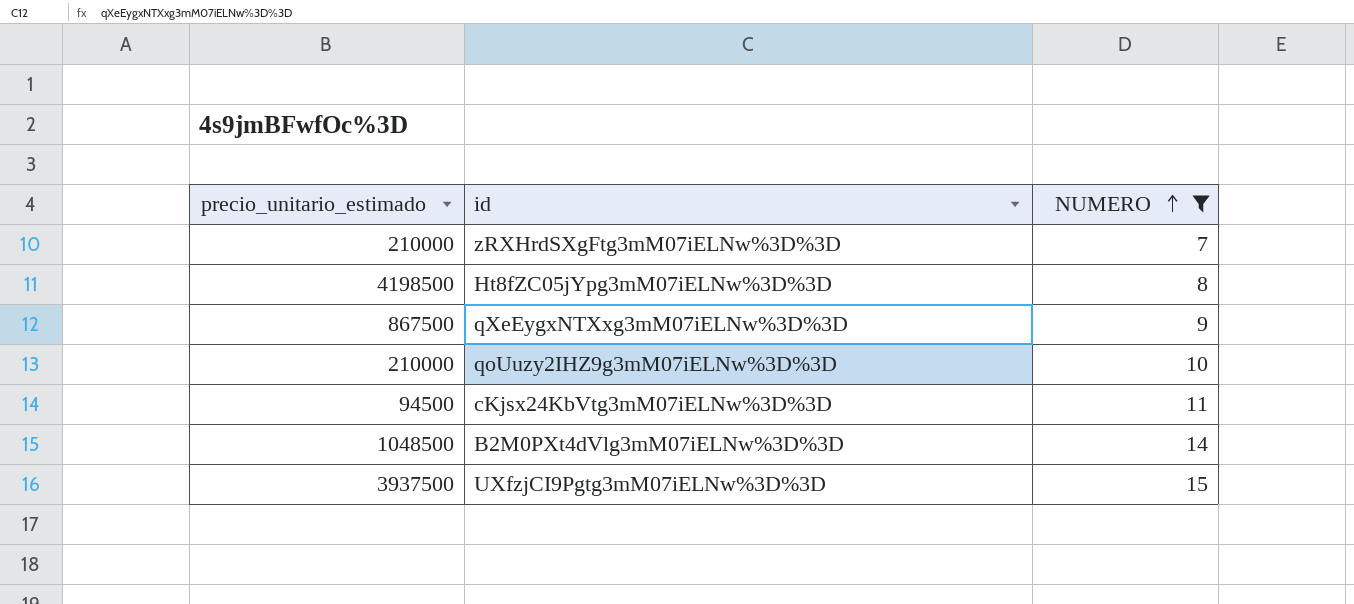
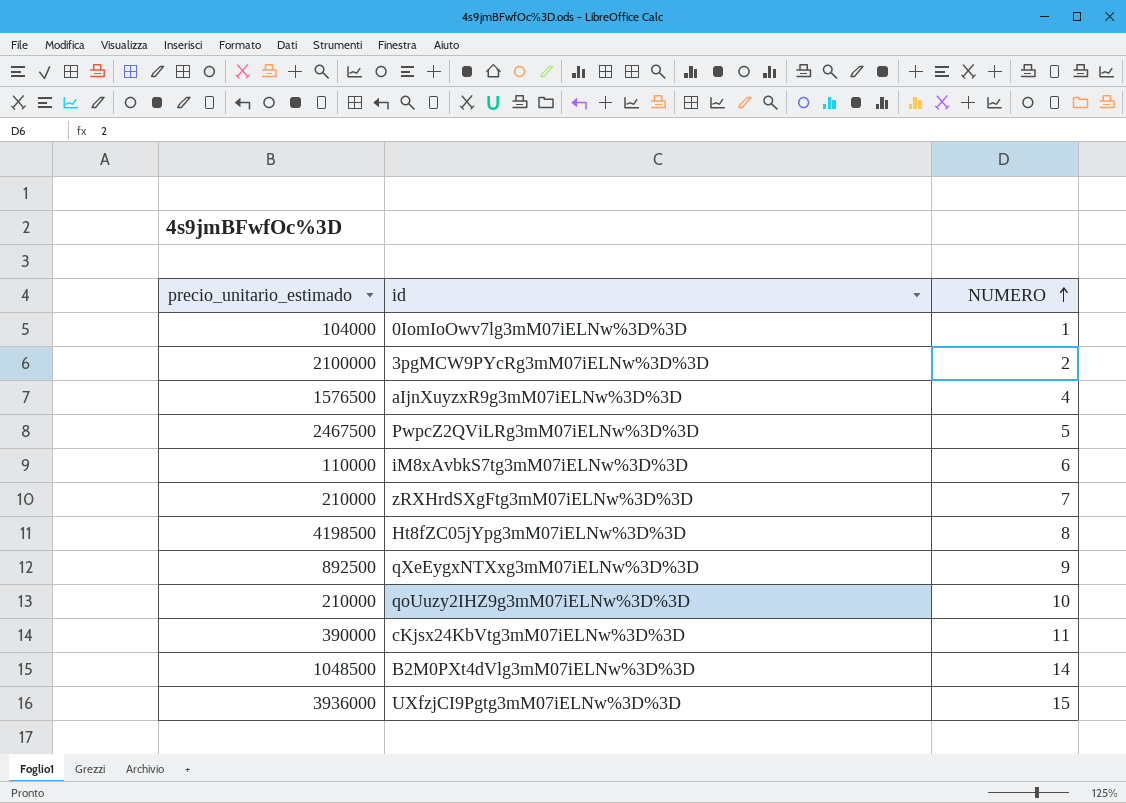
filter: NUMERO >= 7 -> none
qXeEygxNTXxg3mM07iELNw%3D%3D | precio_unitario_estimado: 867500 -> 892500
cKjsx24KbVtg3mM07iELNw%3D%3D | precio_unitario_estimado: 94500 -> 390000
UXfzjCI9Pgtg3mM07iELNw%3D%3D | precio_unitario_estimado: 3937500 -> 3936000

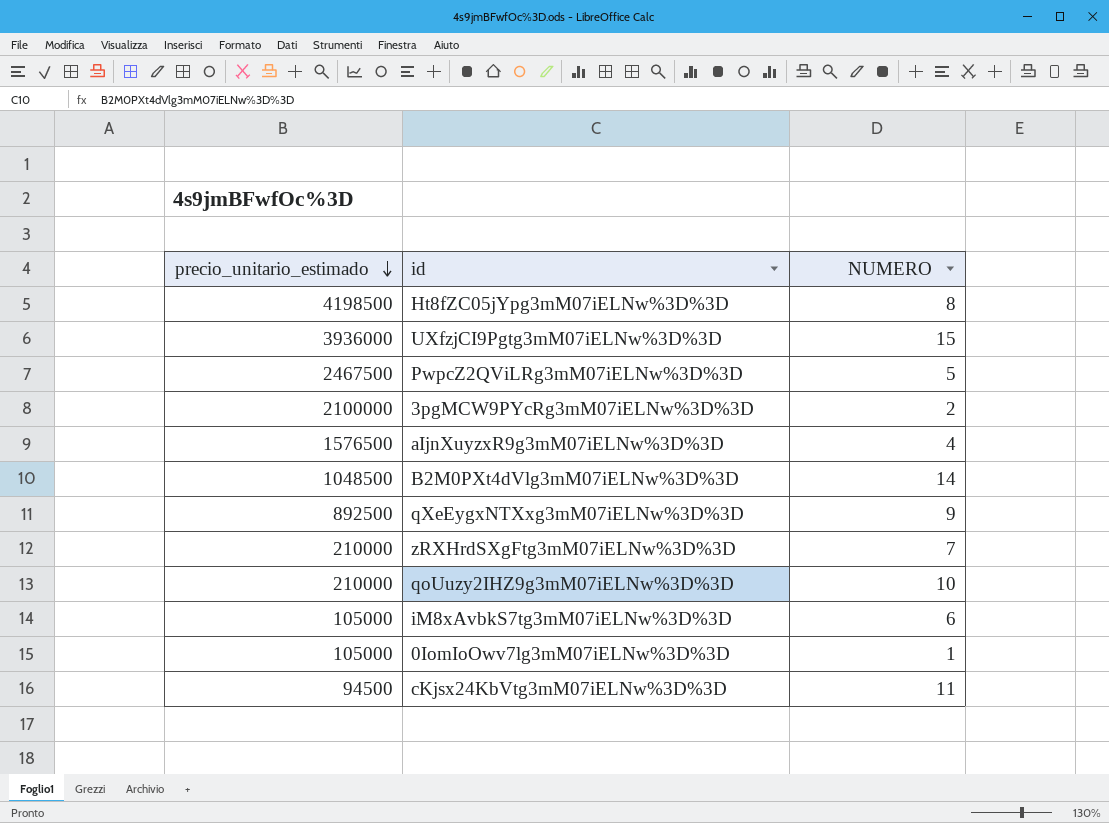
row order: NUMERO ascending -> precio_unitario_estimado descending
iM8xAvbkS7tg3mM07iELNw%3D%3D | precio_unitario_estimado: 110000 -> 105000
0IomIoOwv7lg3mM07iELNw%3D%3D | precio_unitario_estimado: 104000 -> 105000
cKjsx24KbVtg3mM07iELNw%3D%3D | precio_unitario_estimado: 390000 -> 94500

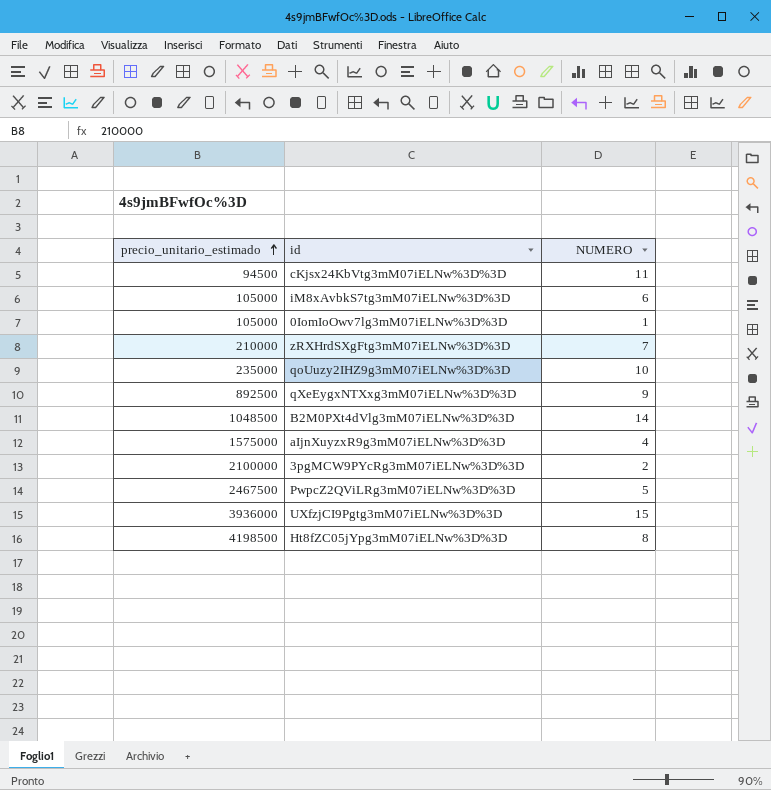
row order: precio_unitario_estimado descending -> precio_unitario_estimado ascending
qoUuzy2IHZ9g3mM07iELNw%3D%3D | precio_unitario_estimado: 210000 -> 235000
aIjnXuyzxR9g3mM07iELNw%3D%3D | precio_unitario_estimado: 1576500 -> 1575000

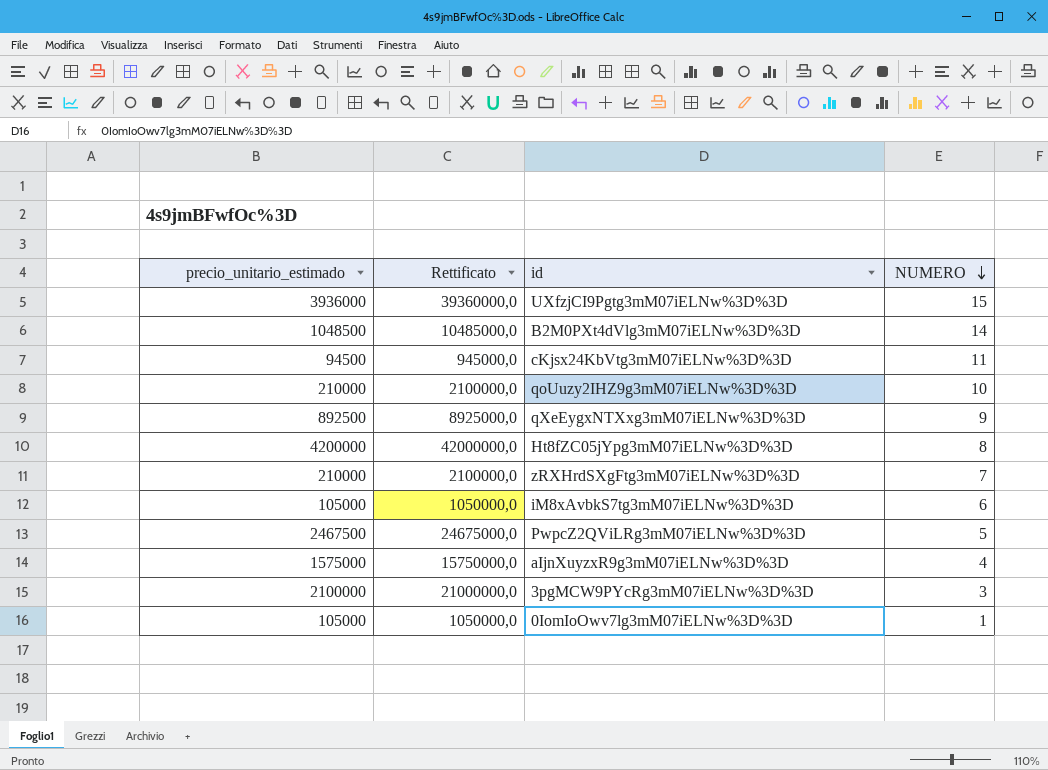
row order: precio_unitario_estimado ascending -> NUMERO descending
column Rettificato | formula: none -> [precio_unitario_estimado] * 10
qoUuzy2IHZ9g3mM07iELNw%3D%3D | precio_unitario_estimado: 235000 -> 210000
Ht8fZC05jYpg3mM07iELNw%3D%3D | precio_unitario_estimado: 4198500 -> 4200000
3pgMCW9PYcRg3mM07iELNw%3D%3D | NUMERO: 2 -> 3

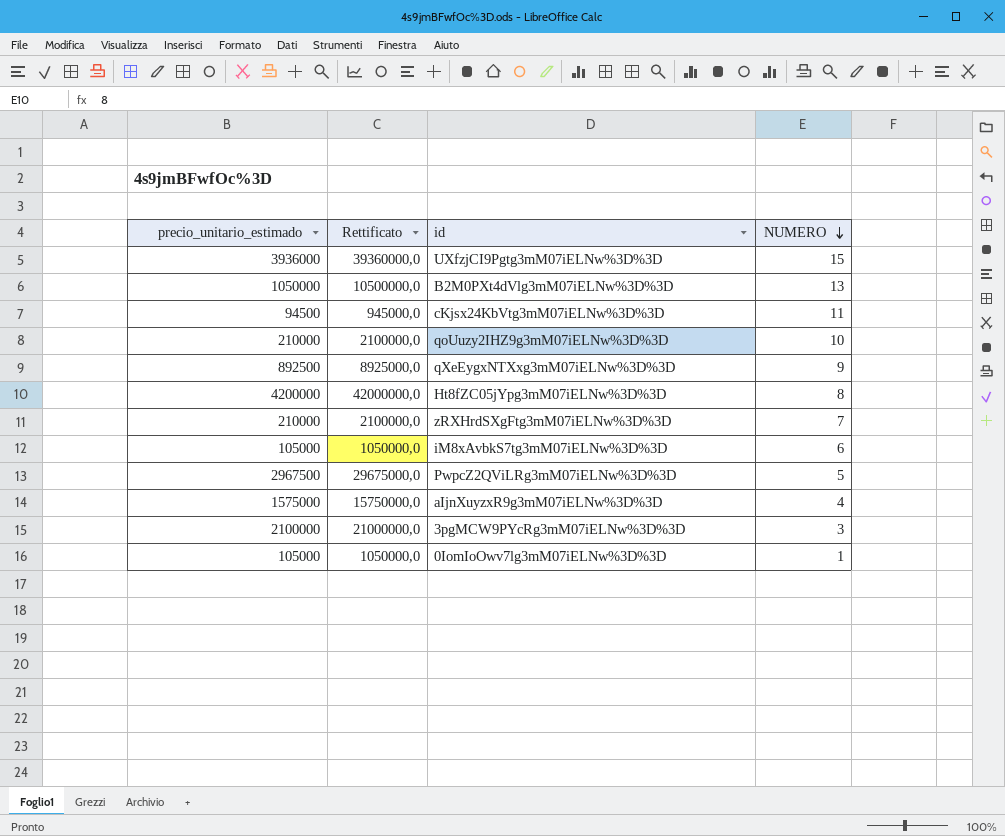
B2M0PXt4dVlg3mM07iELNw%3D%3D | precio_unitario_estimado: 1048500 -> 1050000
B2M0PXt4dVlg3mM07iELNw%3D%3D | Rettificato: 10485000,0 -> 10500000,0
B2M0PXt4dVlg3mM07iELNw%3D%3D | NUMERO: 14 -> 13
PwpcZ2QViLRg3mM07iELNw%3D%3D | precio_unitario_estimado: 2467500 -> 2967500
PwpcZ2QViLRg3mM07iELNw%3D%3D | Rettificato: 24675000,0 -> 29675000,0

